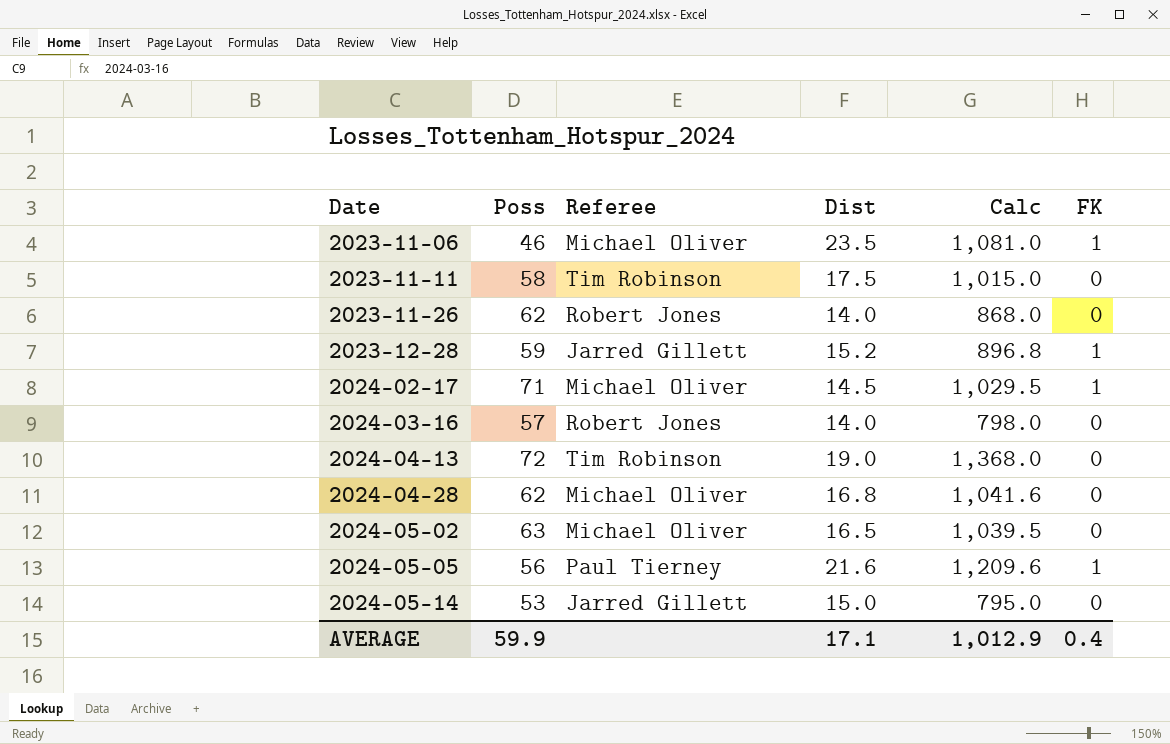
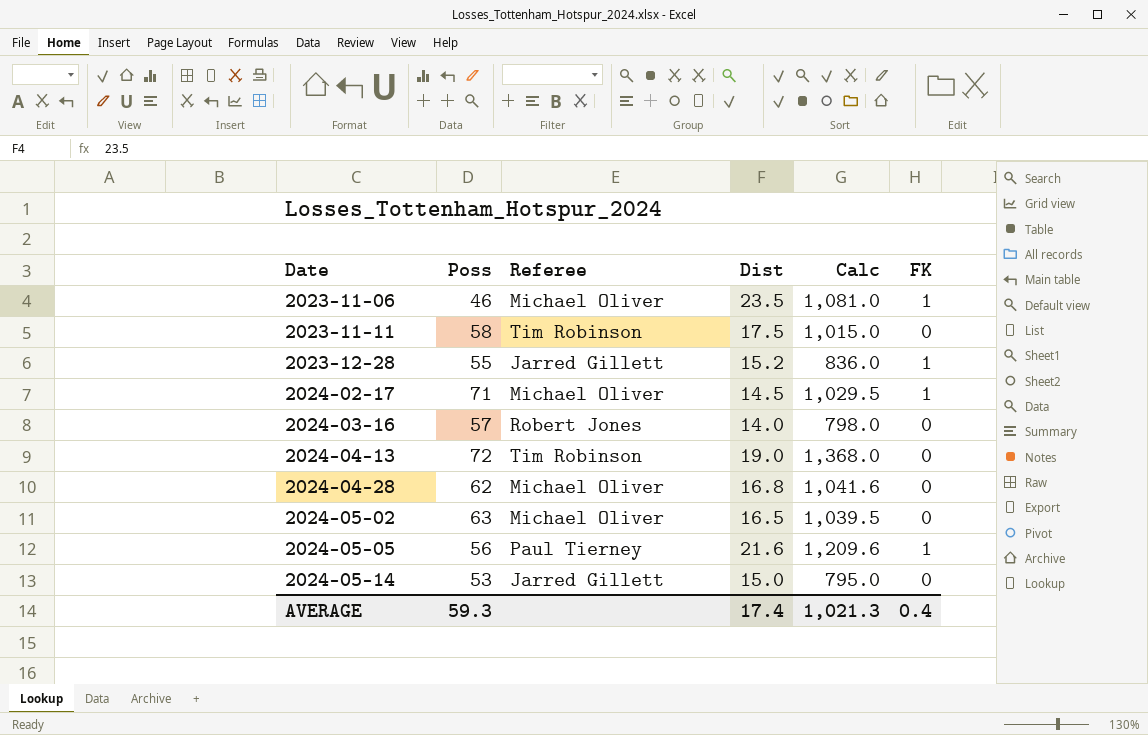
row 2023-11-26: 62 | Robert Jones | 14.0 | 868.0 | 0 -> none
2023-12-28 | Poss: 59 -> 55
2023-12-28 | Calc: 896.8 -> 836.0
AVERAGE | Poss: 59.9 -> 59.3
AVERAGE | Dist: 17.1 -> 17.4
AVERAGE | Calc: 1,012.9 -> 1,021.3

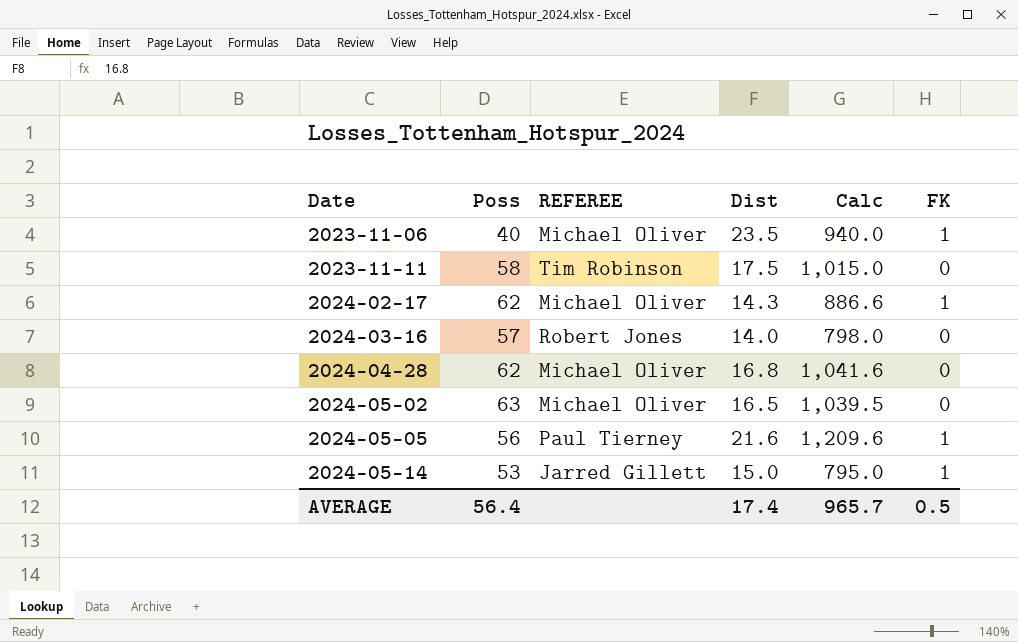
column name: Referee -> REFEREE
row 2023-12-28: 55 | Jarred Gillett | 15.2 | 836.0 | 1 -> none
row 2024-04-13: 72 | Tim Robinson | 19.0 | 1,368.0 | 0 -> none
2023-11-06 | Poss: 46 -> 40
2023-11-06 | Calc: 1,081.0 -> 940.0
2024-02-17 | Poss: 71 -> 62
2024-02-17 | Dist: 14.5 -> 14.3
2024-02-17 | Calc: 1,029.5 -> 886.6
2024-05-14 | FK: 0 -> 1
AVERAGE | Poss: 59.3 -> 56.4
AVERAGE | Calc: 1,021.3 -> 965.7
AVERAGE | FK: 0.4 -> 0.5

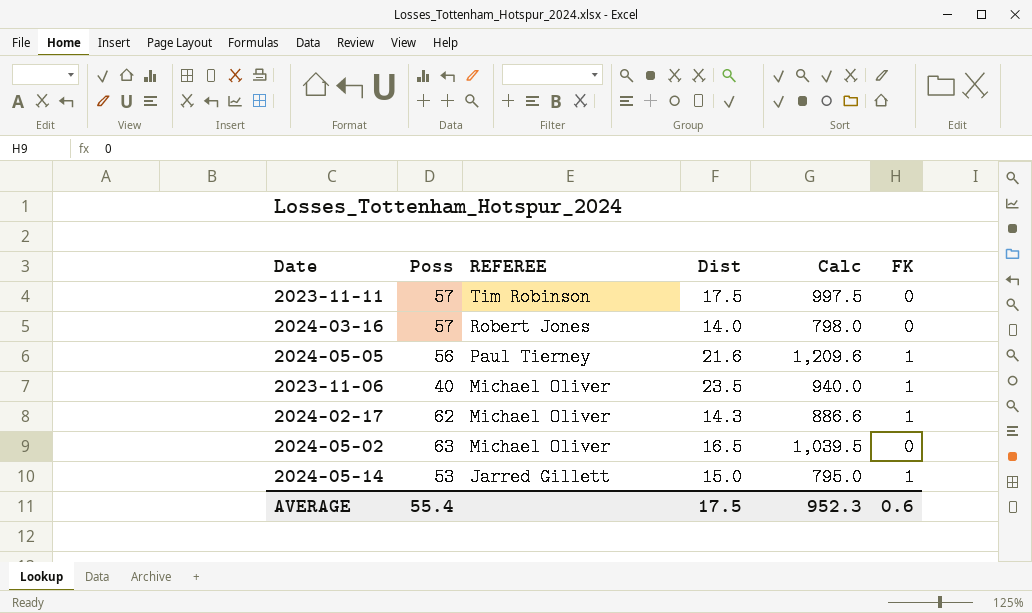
row order: Date ascending -> REFEREE descending
row 2024-04-28: 62 | Michael Oliver | 16.8 | 1,041.6 | 0 -> none
2023-11-11 | Poss: 58 -> 57
2023-11-11 | Calc: 1,015.0 -> 997.5
AVERAGE | Poss: 56.4 -> 55.4
AVERAGE | Dist: 17.4 -> 17.5
AVERAGE | Calc: 965.7 -> 952.3
AVERAGE | FK: 0.5 -> 0.6

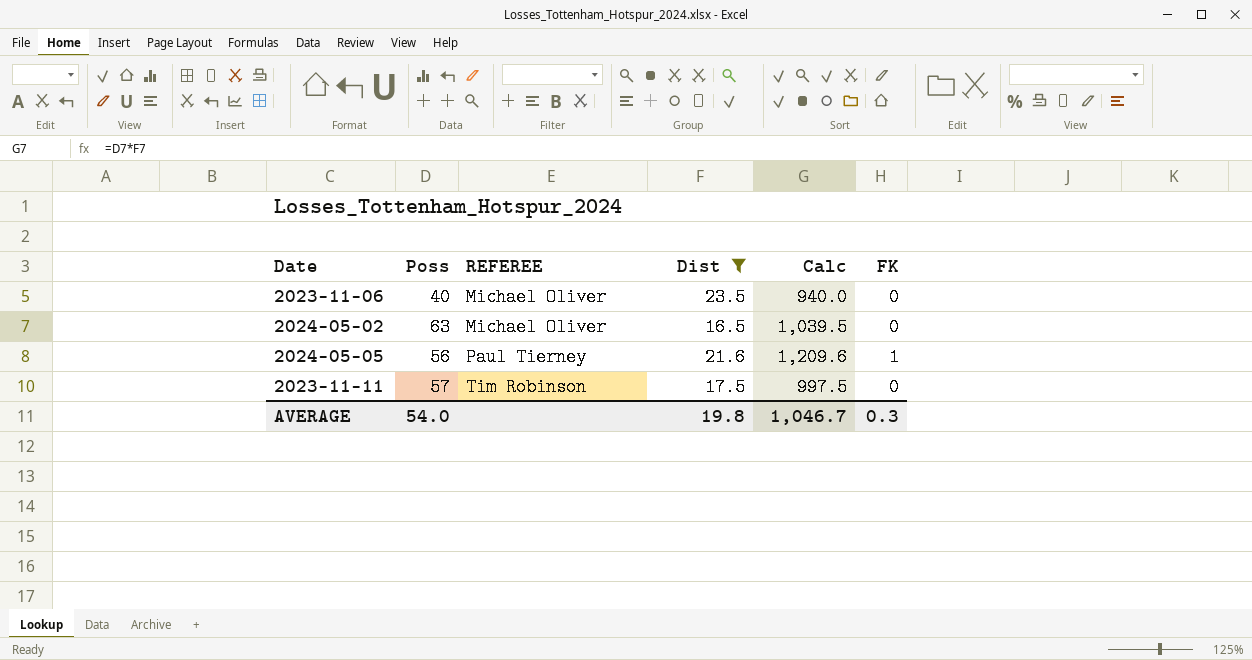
filter: none -> Dist >= 16.5
row order: REFEREE descending -> REFEREE ascending
2023-11-06 | FK: 1 -> 0
AVERAGE | Poss: 55.4 -> 54.0
AVERAGE | Dist: 17.5 -> 19.8
AVERAGE | Calc: 952.3 -> 1,046.7
AVERAGE | FK: 0.6 -> 0.3

